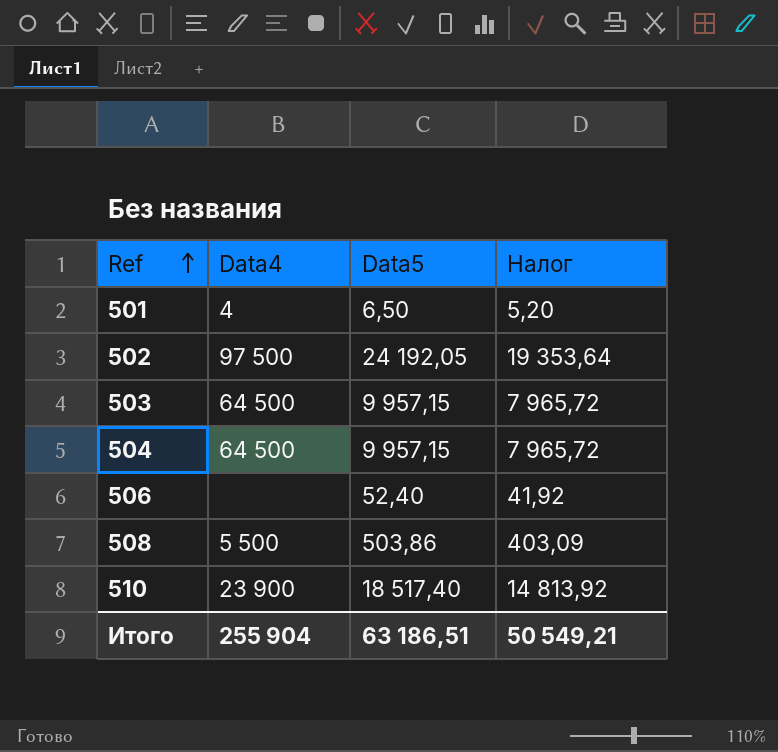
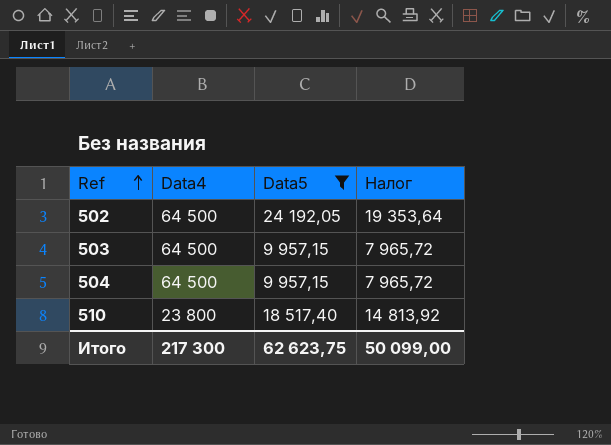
filter: none -> Data5 >= 9 957,15
502 | Data4: 97 500 -> 64 500
510 | Data4: 23 900 -> 23 800
Итого | Data4: 255 904 -> 217 300
Итого | Data5: 63 186,51 -> 62 623,75
Итого | Налог: 50 549,21 -> 50 099,00

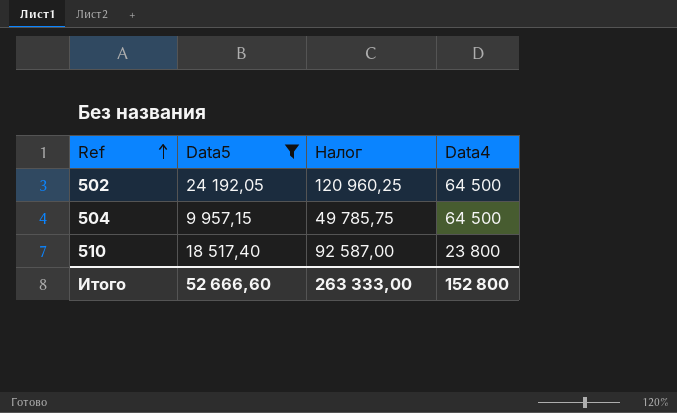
column Налог | formula: [Data5] * 0,8 -> [Data5] * 5
column Data4 | position: 2 -> 4
row 503: 64 500 | 9 957,15 | 7 965,72 -> none
Итого | Data5: 62 623,75 -> 52 666,60
Итого | Налог: 50 099,00 -> 263 333,00
Итого | Data4: 217 300 -> 152 800

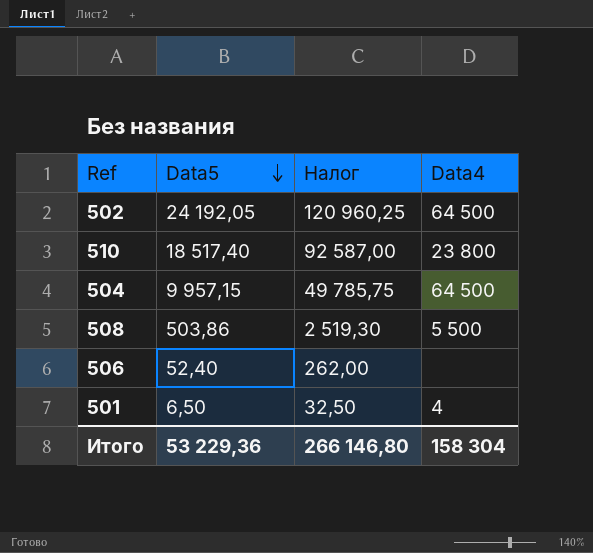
filter: Data5 >= 9 957,15 -> none
row order: Ref ascending -> Data5 descending
Итого | Data5: 52 666,60 -> 53 229,36
Итого | Налог: 263 333,00 -> 266 146,80
Итого | Data4: 152 800 -> 158 304

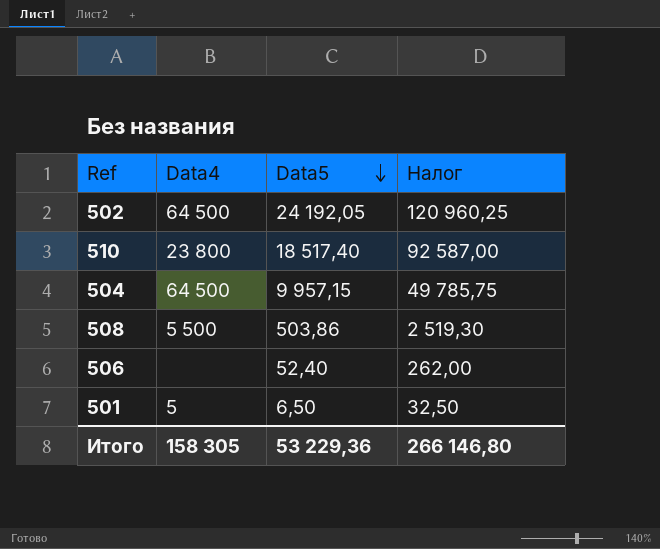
column Data4 | position: 4 -> 2
501 | Data4: 4 -> 5
Итого | Data4: 158 304 -> 158 305

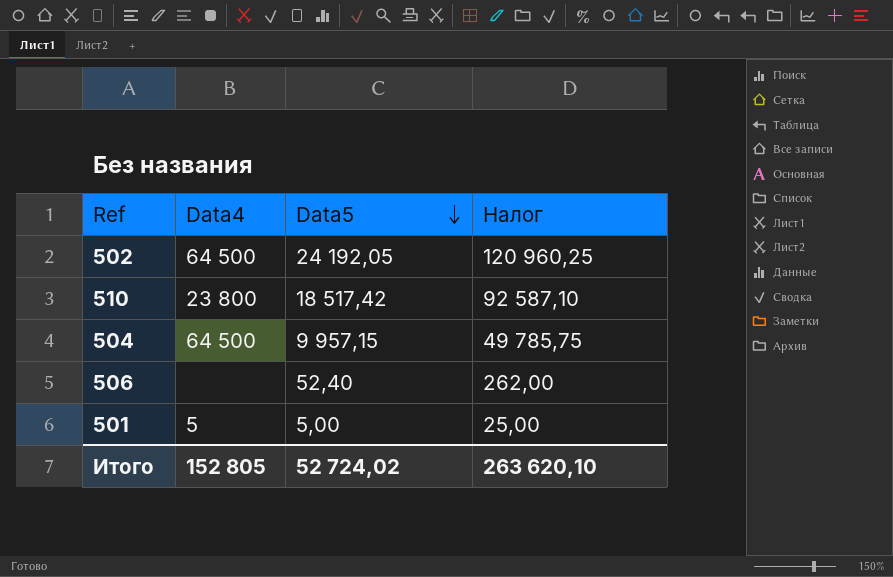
row 508: 5 500 | 503,86 | 2 519,30 -> none
510 | Data5: 18 517,40 -> 18 517,42
510 | Налог: 92 587,00 -> 92 587,10
501 | Data5: 6,50 -> 5,00
501 | Налог: 32,50 -> 25,00
Итого | Data4: 158 305 -> 152 805
Итого | Data5: 53 229,36 -> 52 724,02
Итого | Налог: 266 146,80 -> 263 620,10

